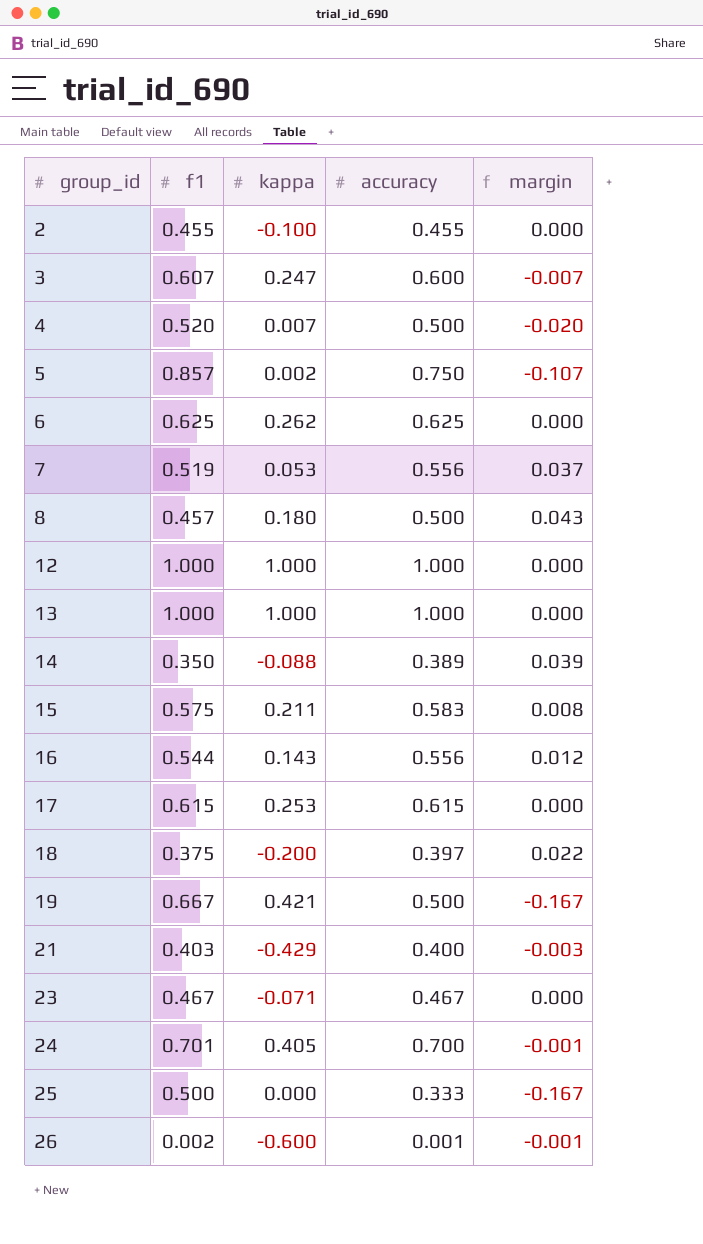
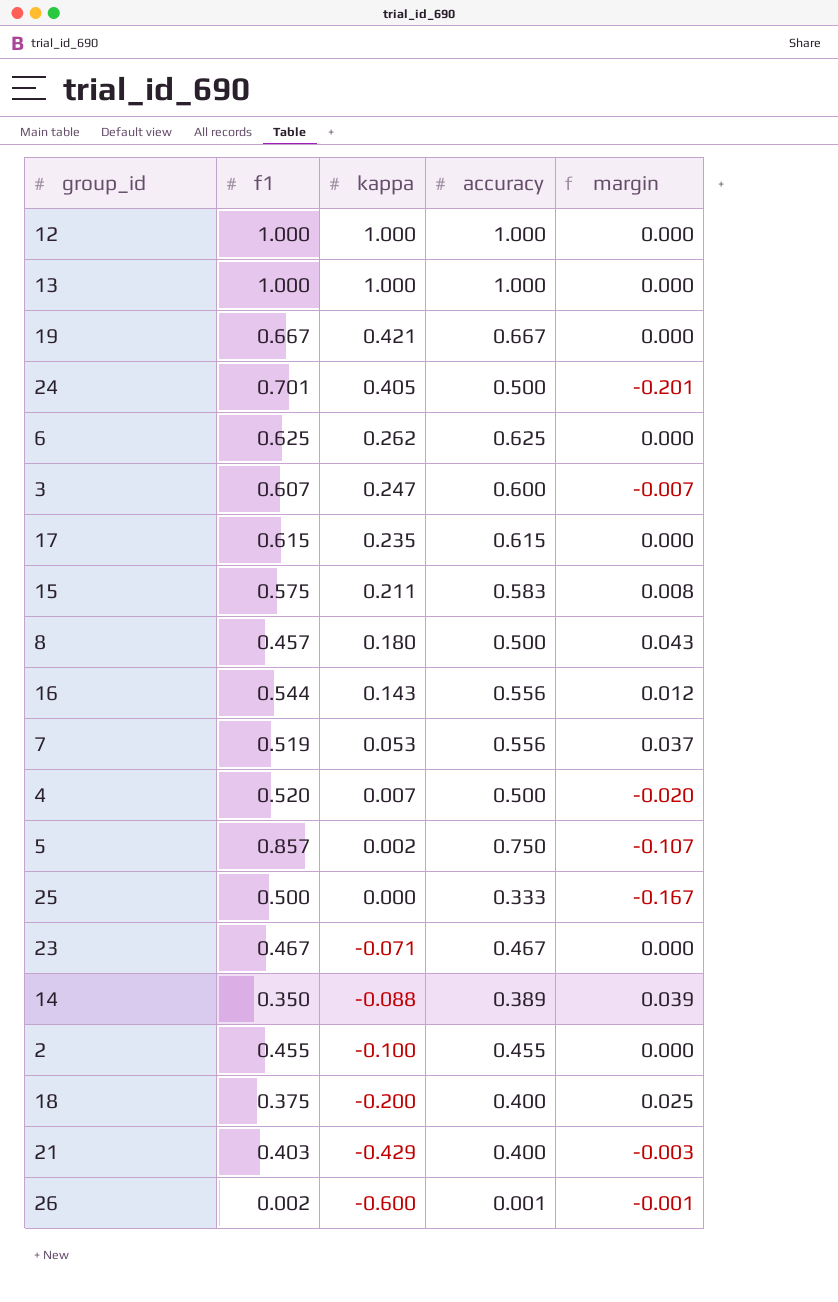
row order: group_id ascending -> kappa descending
19 | accuracy: 0.500 -> 0.667
19 | margin: -0.167 -> 0.000
24 | accuracy: 0.700 -> 0.500
24 | margin: -0.001 -> -0.201
17 | kappa: 0.253 -> 0.235
18 | accuracy: 0.397 -> 0.400
18 | margin: 0.022 -> 0.025

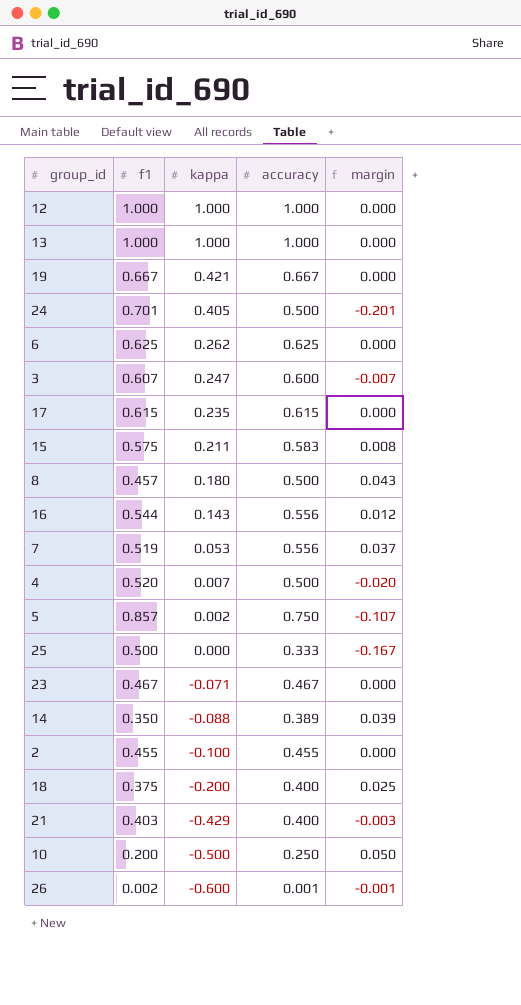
row 10: none -> 0.200 | -0.500 | 0.250 | 0.050

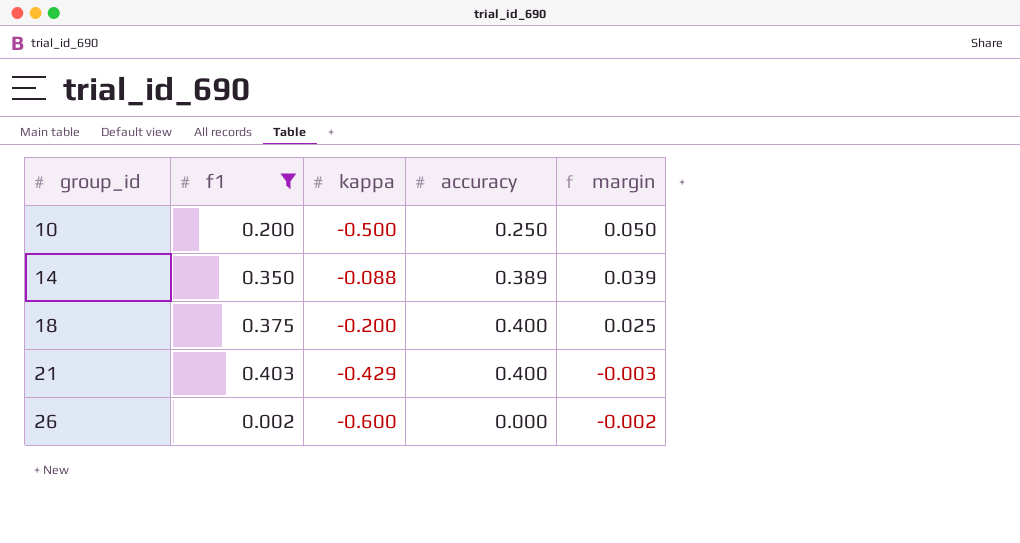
filter: none -> f1 <= 0.403
row order: kappa descending -> group_id ascending
26 | accuracy: 0.001 -> 0.000
26 | margin: -0.001 -> -0.002

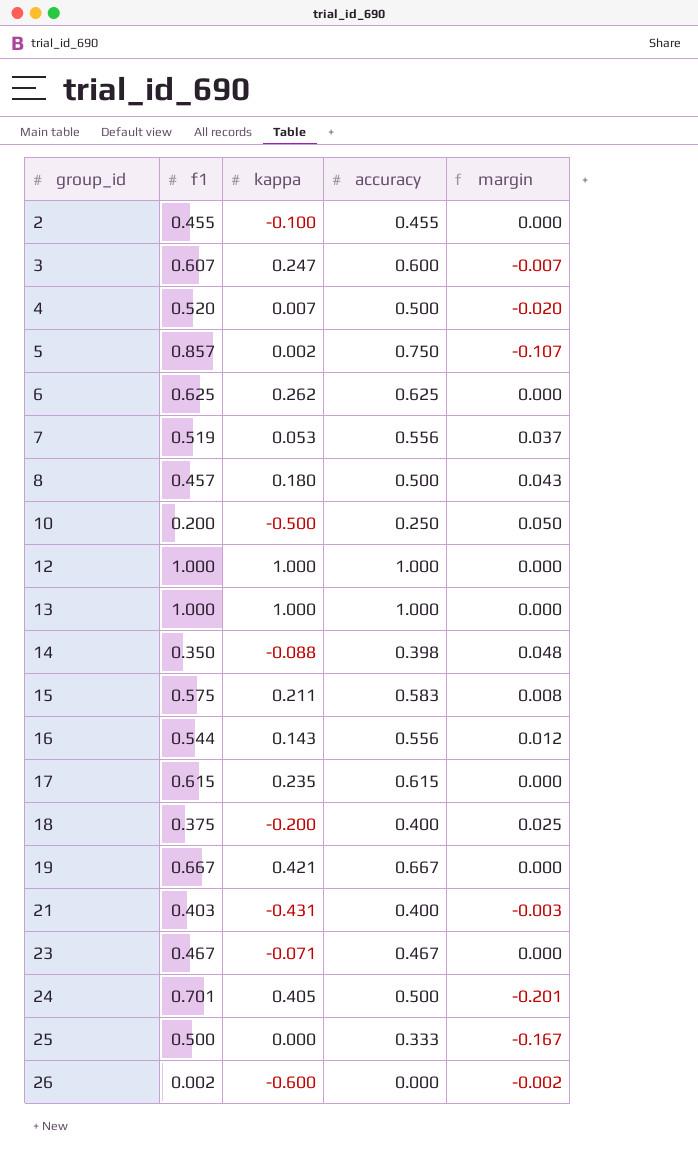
filter: f1 <= 0.403 -> none
14 | accuracy: 0.389 -> 0.398
14 | margin: 0.039 -> 0.048
21 | kappa: -0.429 -> -0.431

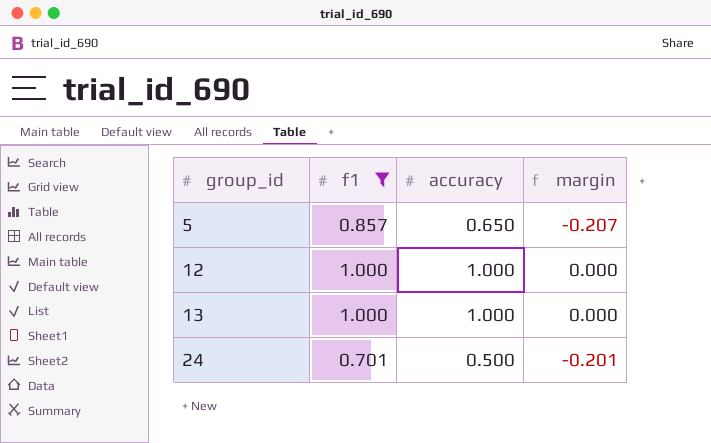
filter: none -> f1 >= 0.701
column kappa | position: 3 -> none
5 | accuracy: 0.750 -> 0.650
5 | margin: -0.107 -> -0.207

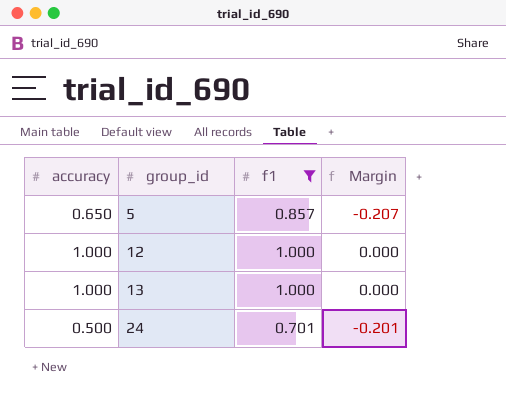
column accuracy | position: 3 -> 1
column name: margin -> Margin

